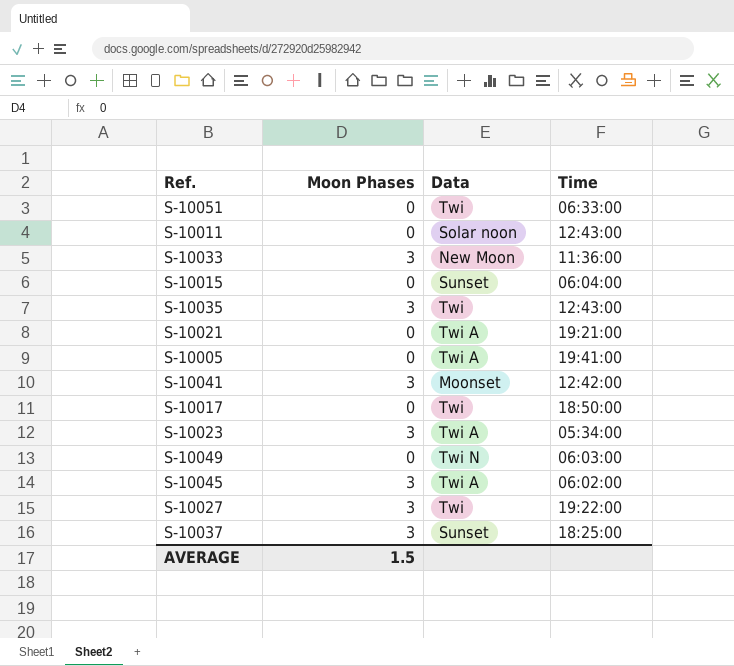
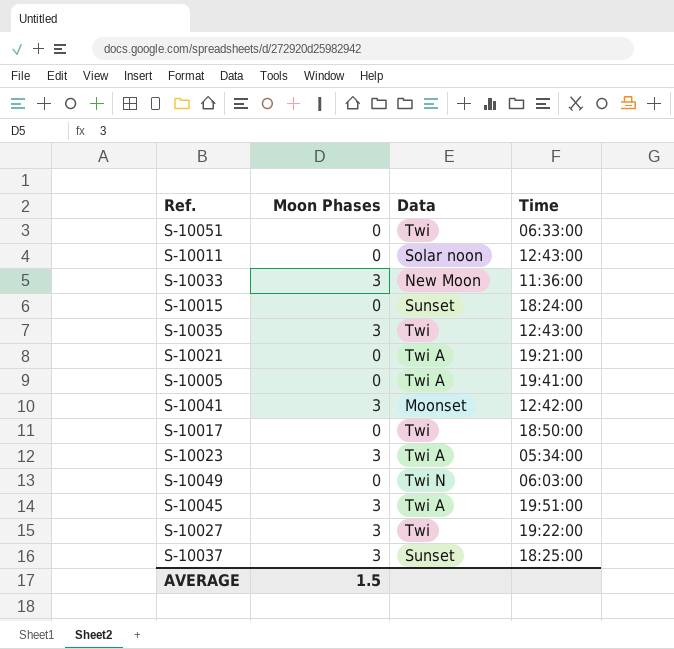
S-10015 | Time: 06:04:00 -> 18:24:00
S-10045 | Time: 06:02:00 -> 19:51:00

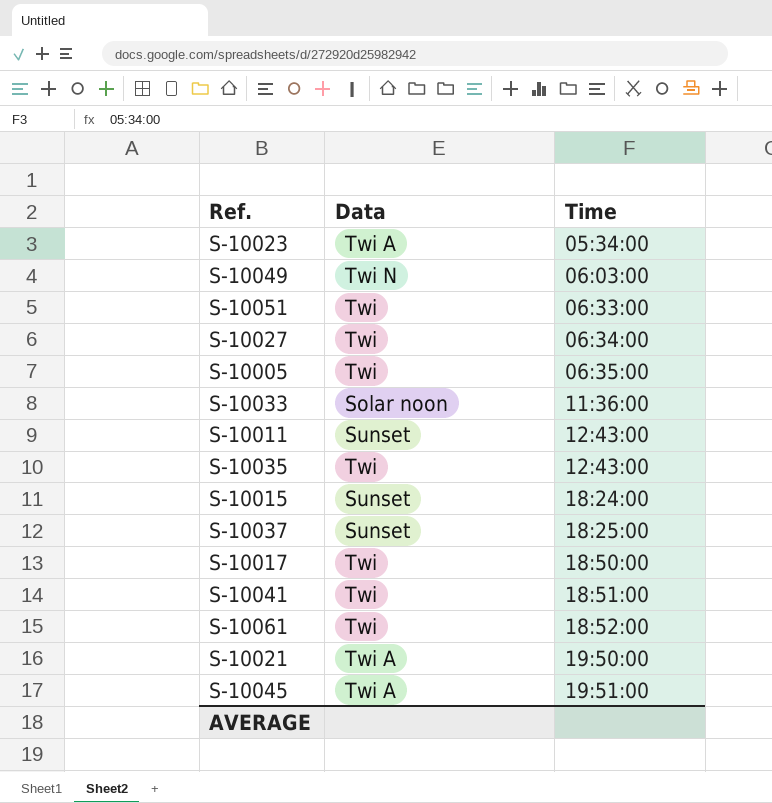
row order: none -> Time ascending
column Moon Phases | position: 2 -> none
S-10027 | Time: 19:22:00 -> 06:34:00
S-10005 | Data: Twi A -> Twi
S-10005 | Time: 19:41:00 -> 06:35:00
S-10033 | Data: New Moon -> Solar noon
S-10011 | Data: Solar noon -> Sunset
S-10041 | Data: Moonset -> Twi
S-10041 | Time: 12:42:00 -> 18:51:00
row S-10061: none -> Twi | 18:52:00
S-10021 | Time: 19:21:00 -> 19:50:00

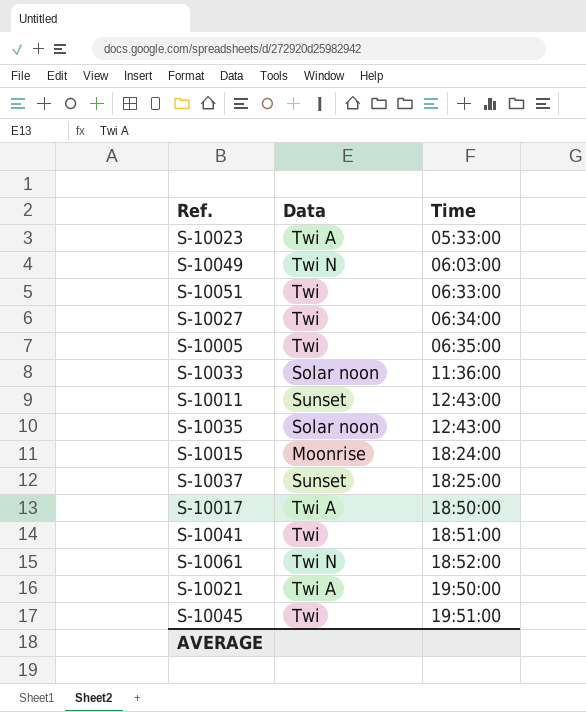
S-10023 | Time: 05:34:00 -> 05:33:00
S-10035 | Data: Twi -> Solar noon
S-10015 | Data: Sunset -> Moonrise
S-10017 | Data: Twi -> Twi A
S-10061 | Data: Twi -> Twi N
S-10045 | Data: Twi A -> Twi

